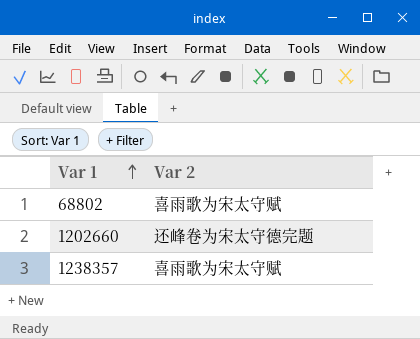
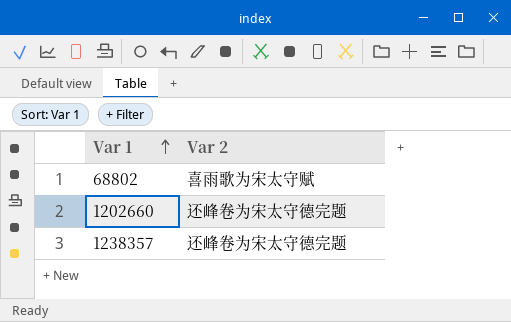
1238357 | Var 2: 喜雨歌为宋太守赋 -> 还峰卷为宋太守德完题

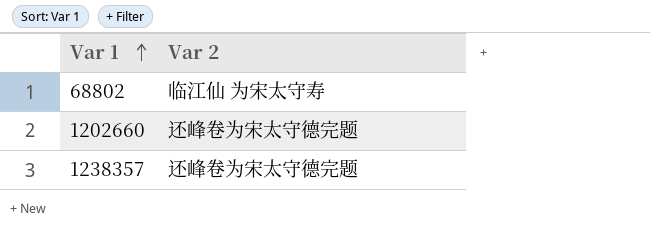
68802 | Var 2: 喜雨歌为宋太守赋 -> 临江仙 为宋太守寿

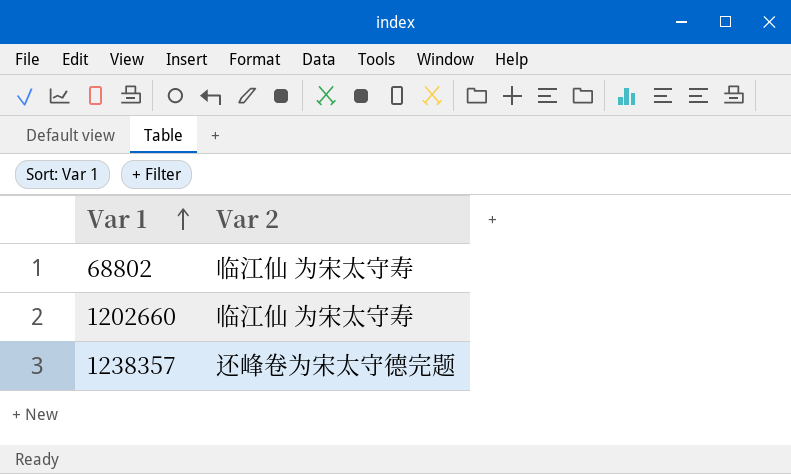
1202660 | Var 2: 还峰卷为宋太守德完题 -> 临江仙 为宋太守寿

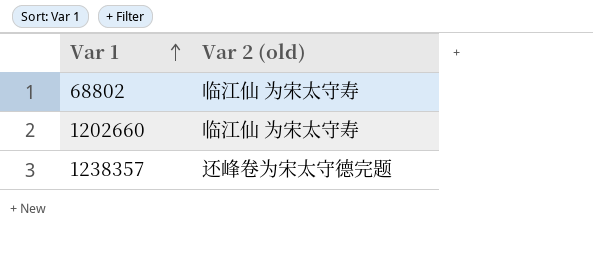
column name: Var 2 -> Var 2 (old)

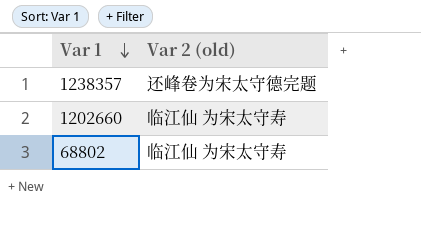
row order: Var 1 ascending -> Var 1 descending

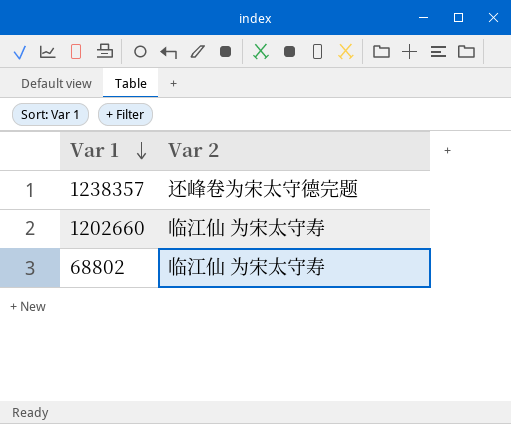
column name: Var 2 (old) -> Var 2

